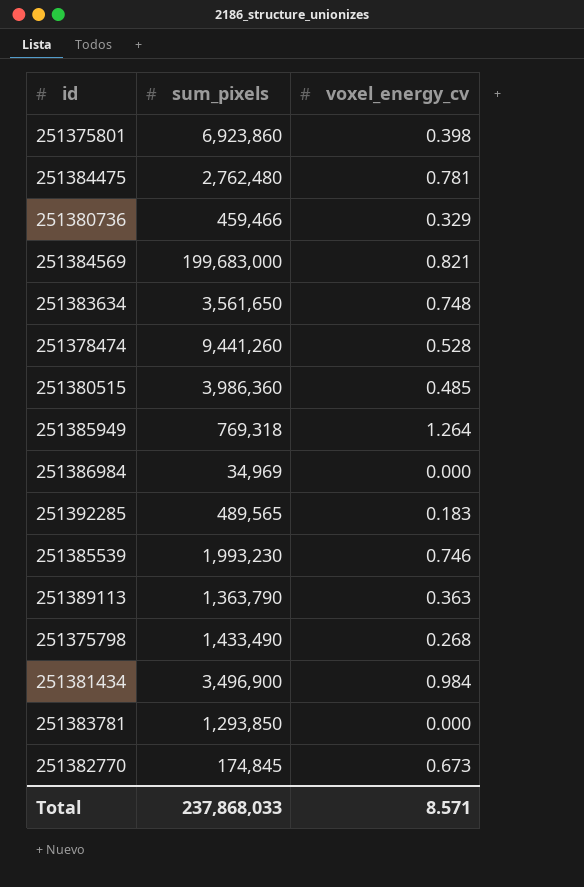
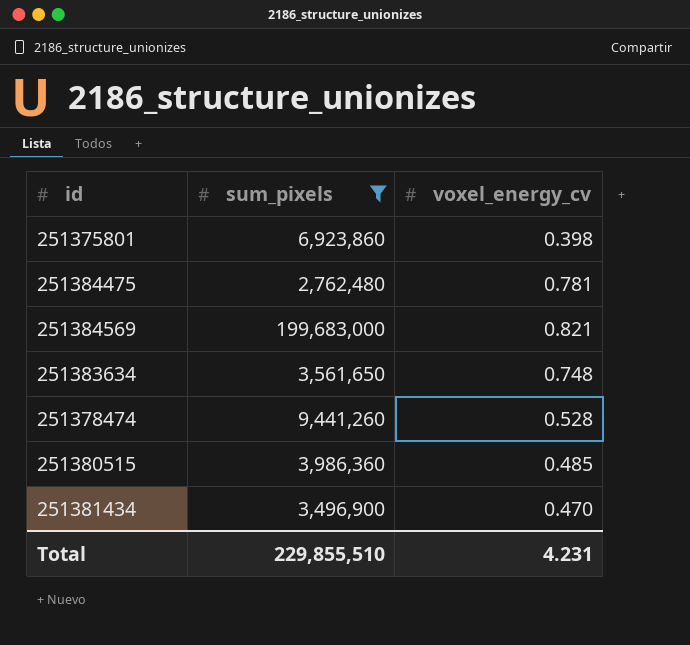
filter: none -> sum_pixels >= 2,762,480
251381434 | voxel_energy_cv: 0.984 -> 0.470
Total | sum_pixels: 237,868,033 -> 229,855,510
Total | voxel_energy_cv: 8.571 -> 4.231

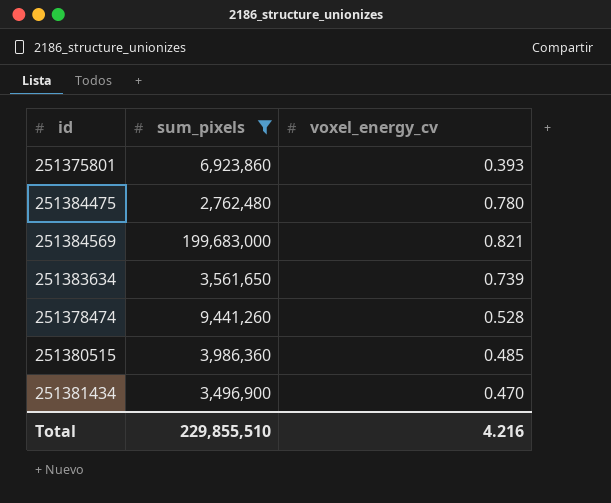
251375801 | voxel_energy_cv: 0.398 -> 0.393
251384475 | voxel_energy_cv: 0.781 -> 0.780
251383634 | voxel_energy_cv: 0.748 -> 0.739
Total | voxel_energy_cv: 4.231 -> 4.216

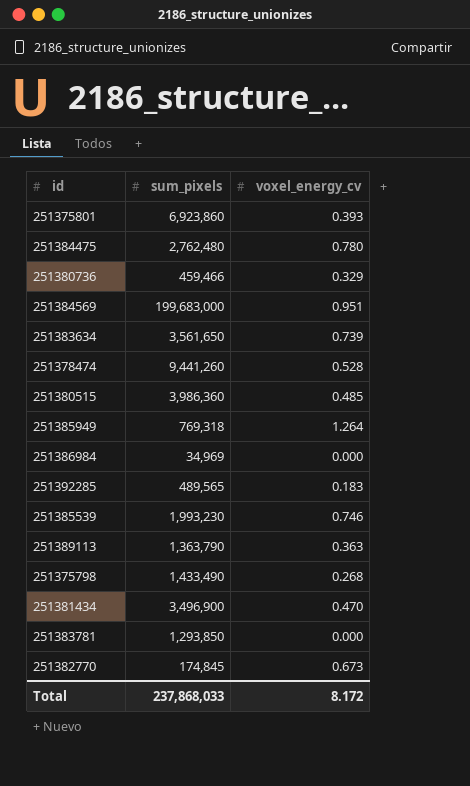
filter: sum_pixels >= 2,762,480 -> none
251384569 | voxel_energy_cv: 0.821 -> 0.951
Total | sum_pixels: 229,855,510 -> 237,868,033
Total | voxel_energy_cv: 4.216 -> 8.172

